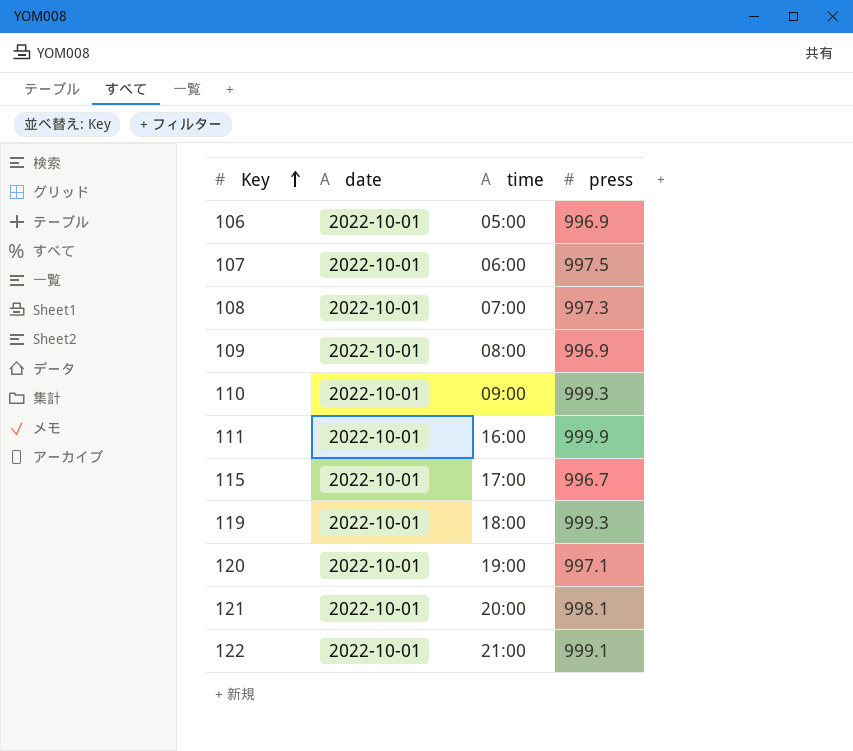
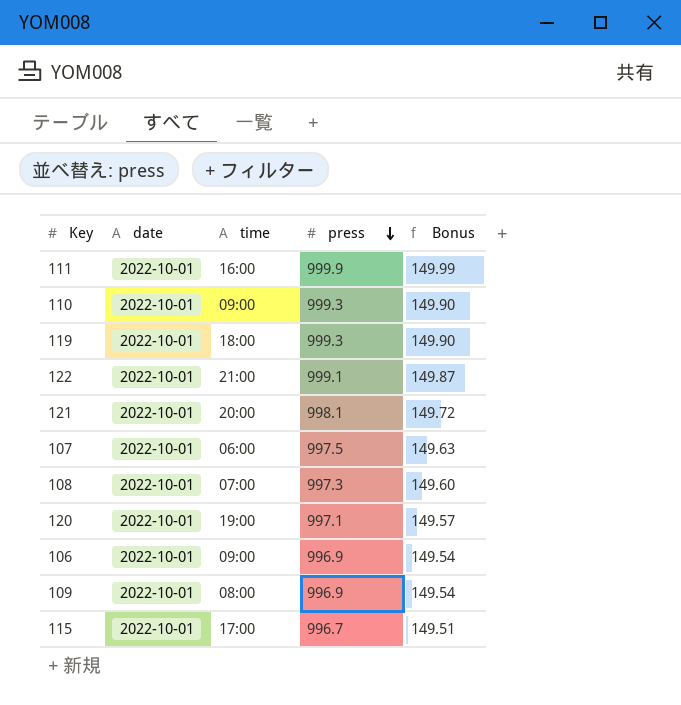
row order: Key ascending -> press descending
column Bonus | formula: none -> [press] * 0.15
106 | time: 05:00 -> 09:00

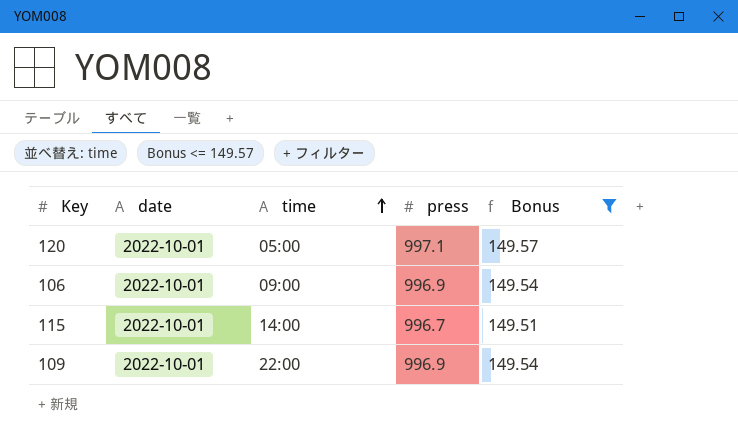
filter: none -> Bonus <= 149.57
row order: press descending -> time ascending
120 | time: 19:00 -> 05:00
115 | time: 17:00 -> 14:00
109 | time: 08:00 -> 22:00

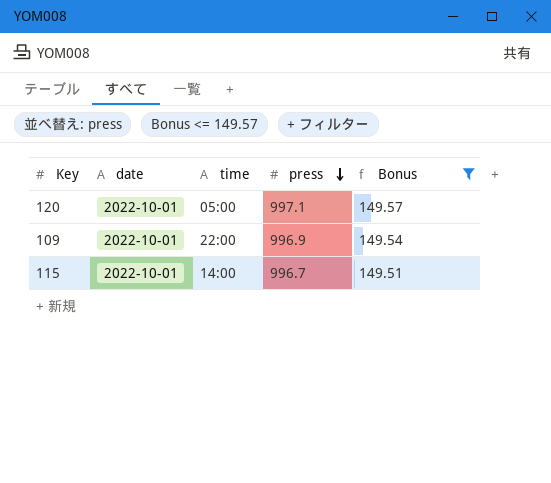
row order: time ascending -> press descending
row 106: 2022-10-01 | 09:00 | 996.9 | 149.54 -> none

